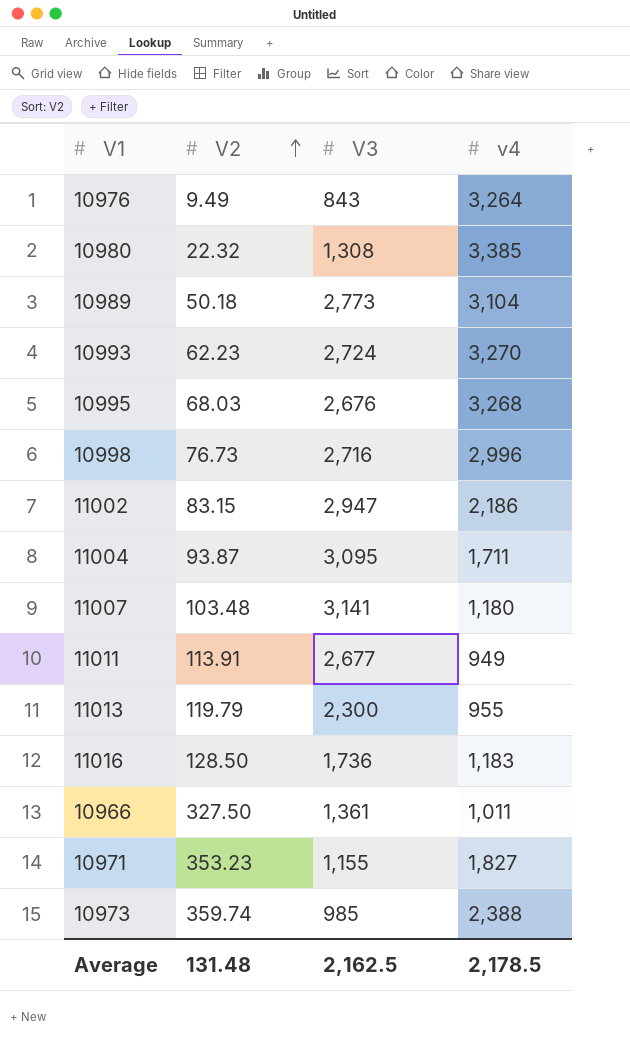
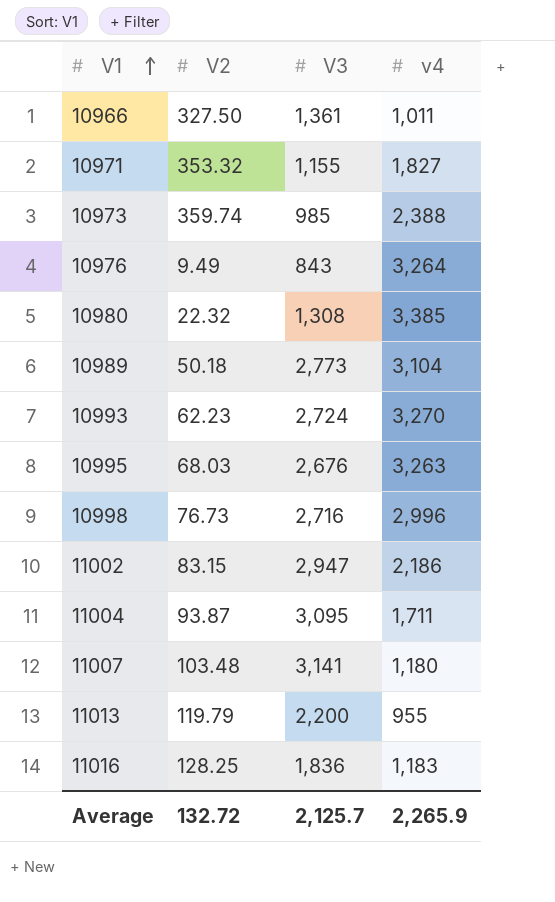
row order: V2 ascending -> V1 ascending
row 11011: 113.91 | 2,677 | 949 -> none
10971 | V2: 353.23 -> 353.32
10995 | v4: 3,268 -> 3,263
11013 | V3: 2,300 -> 2,200
11016 | V2: 128.50 -> 128.25
11016 | V3: 1,736 -> 1,836
Average | V2: 131.48 -> 132.72
Average | V3: 2,162.5 -> 2,125.7
Average | v4: 2,178.5 -> 2,265.9

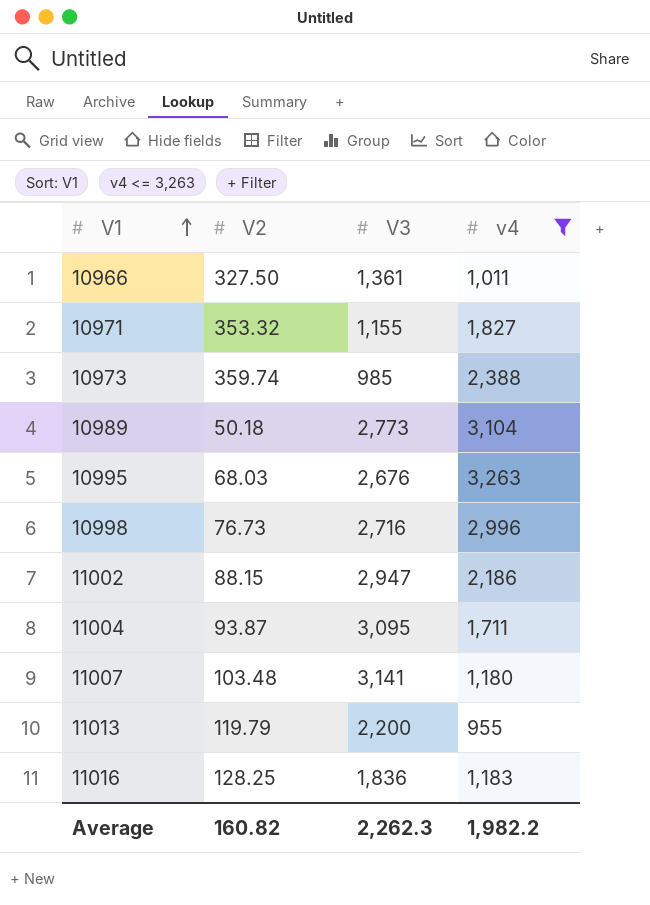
filter: none -> v4 <= 3,263
11002 | V2: 83.15 -> 88.15
Average | V2: 132.72 -> 160.82
Average | V3: 2,125.7 -> 2,262.3
Average | v4: 2,265.9 -> 1,982.2

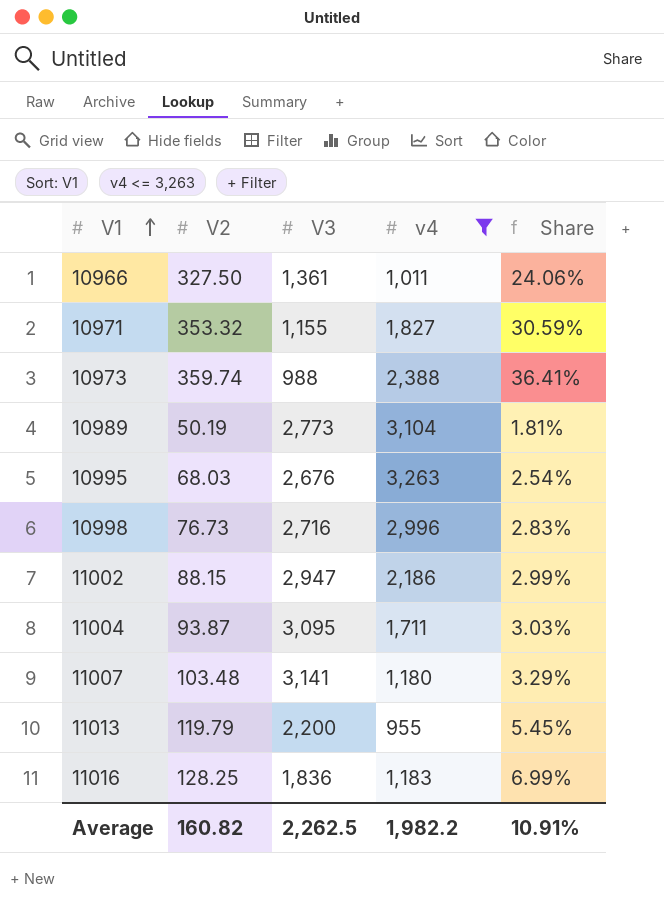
column Share | formula: none -> [V2] / [V3]
10973 | V3: 985 -> 988
10989 | V2: 50.18 -> 50.19
Average | V3: 2,262.3 -> 2,262.5

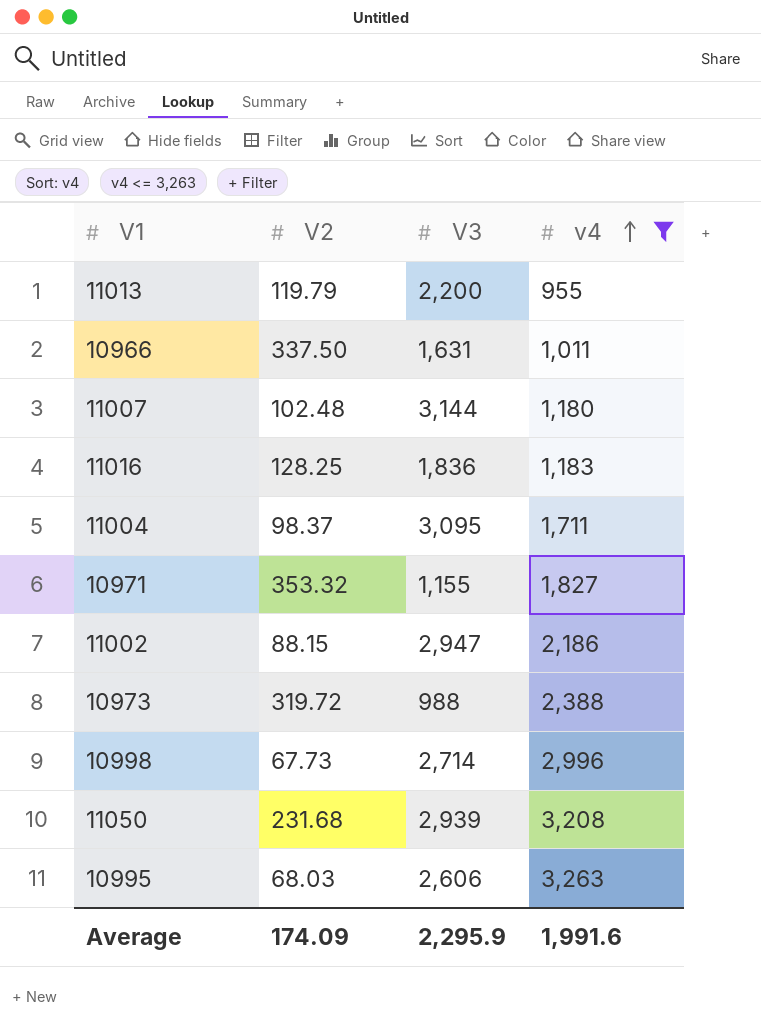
row order: V1 ascending -> v4 ascending
column Share | formula: [V2] / [V3] -> none
row 10989: 50.19 | 2,773 | 3,104 | 1.81% -> none
10966 | V2: 327.50 -> 337.50
10966 | V3: 1,361 -> 1,631
11007 | V2: 103.48 -> 102.48
11007 | V3: 3,141 -> 3,144
11004 | V2: 93.87 -> 98.37
10973 | V2: 359.74 -> 319.72
10998 | V2: 76.73 -> 67.73
10998 | V3: 2,716 -> 2,714
row 11050: none -> 231.68 | 2,939 | 3,208
10995 | V3: 2,676 -> 2,606
Average | V2: 160.82 -> 174.09
Average | V3: 2,262.5 -> 2,295.9
Average | v4: 1,982.2 -> 1,991.6

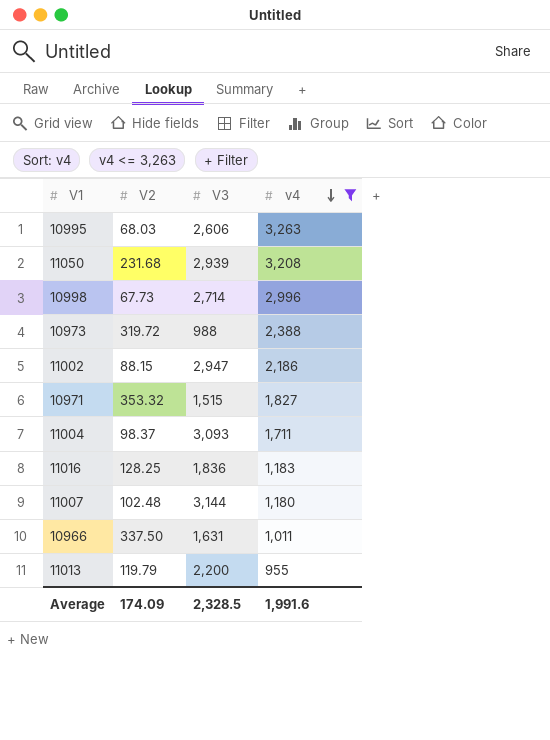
row order: v4 ascending -> v4 descending
10971 | V3: 1,155 -> 1,515
11004 | V3: 3,095 -> 3,093
Average | V3: 2,295.9 -> 2,328.5

